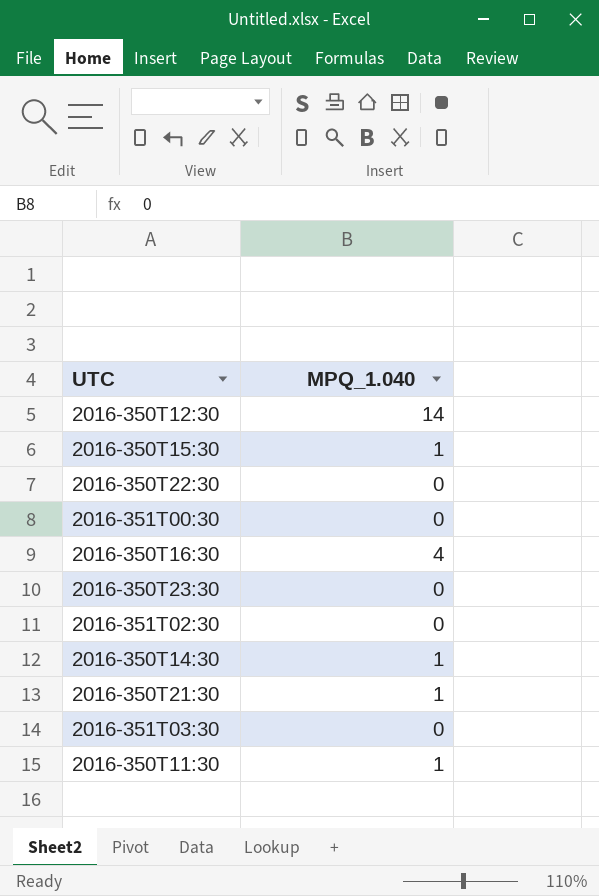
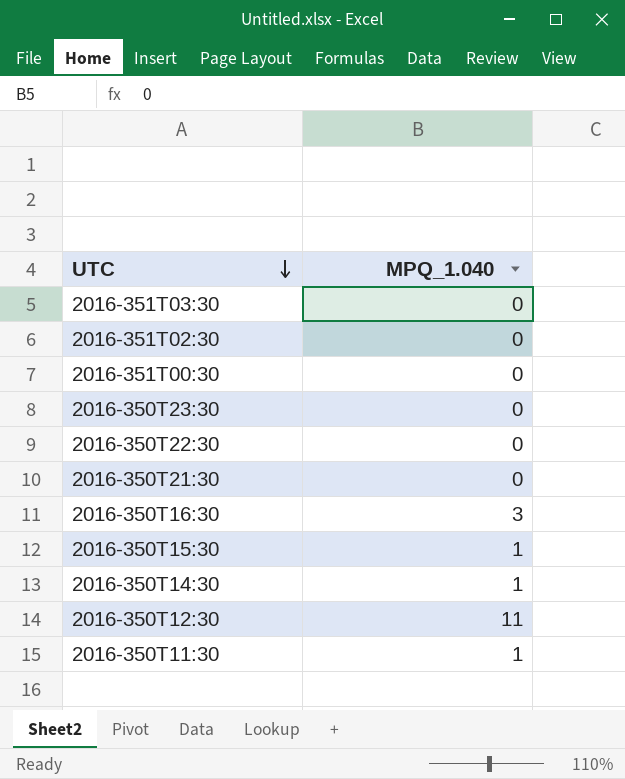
row order: none -> UTC descending
2016-350T21:30 | MPQ_1.040: 1 -> 0
2016-350T16:30 | MPQ_1.040: 4 -> 3
2016-350T12:30 | MPQ_1.040: 14 -> 11

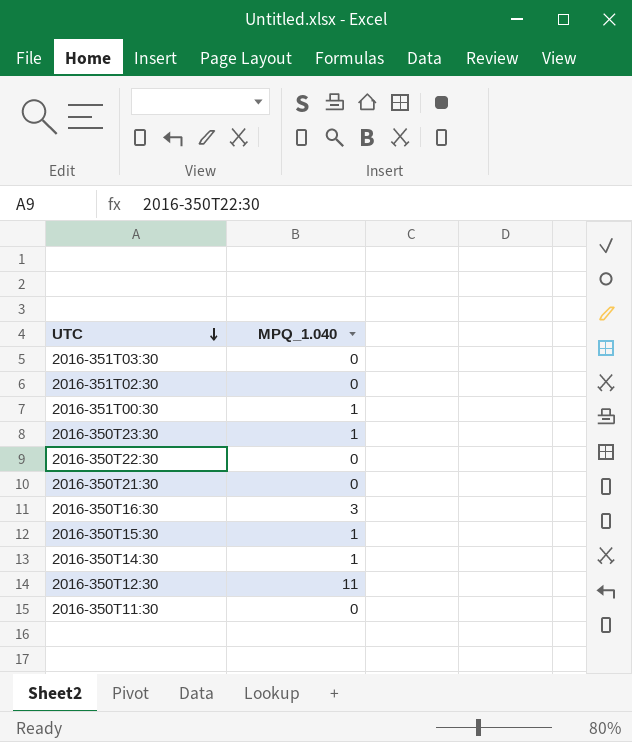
2016-351T00:30 | MPQ_1.040: 0 -> 1
2016-350T23:30 | MPQ_1.040: 0 -> 1
2016-350T11:30 | MPQ_1.040: 1 -> 0

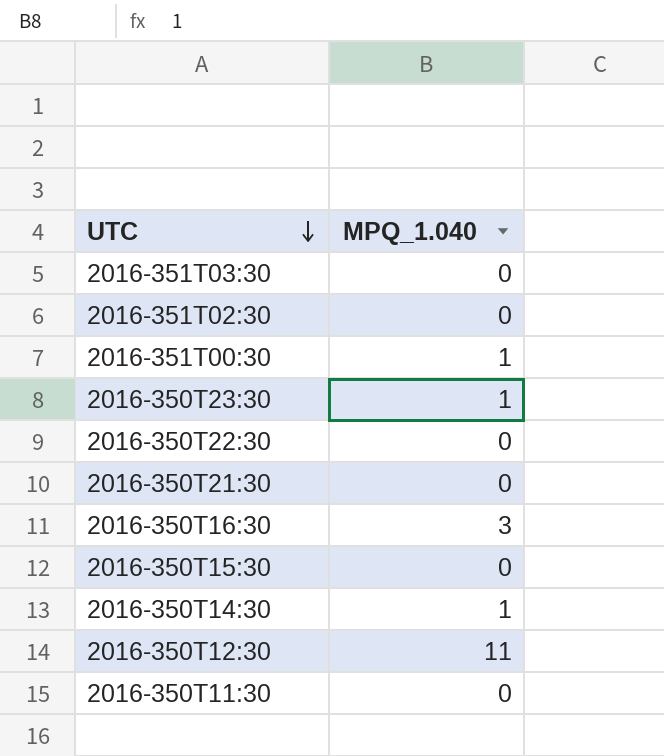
2016-350T15:30 | MPQ_1.040: 1 -> 0

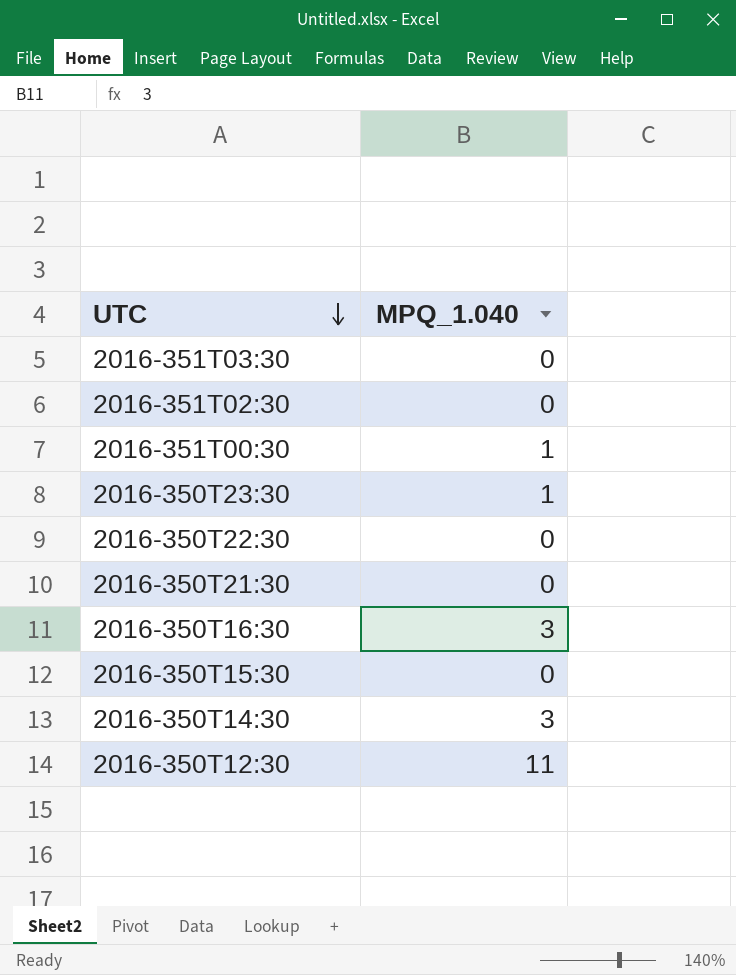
row 2016-350T11:30: 0 -> none
2016-350T14:30 | MPQ_1.040: 1 -> 3

